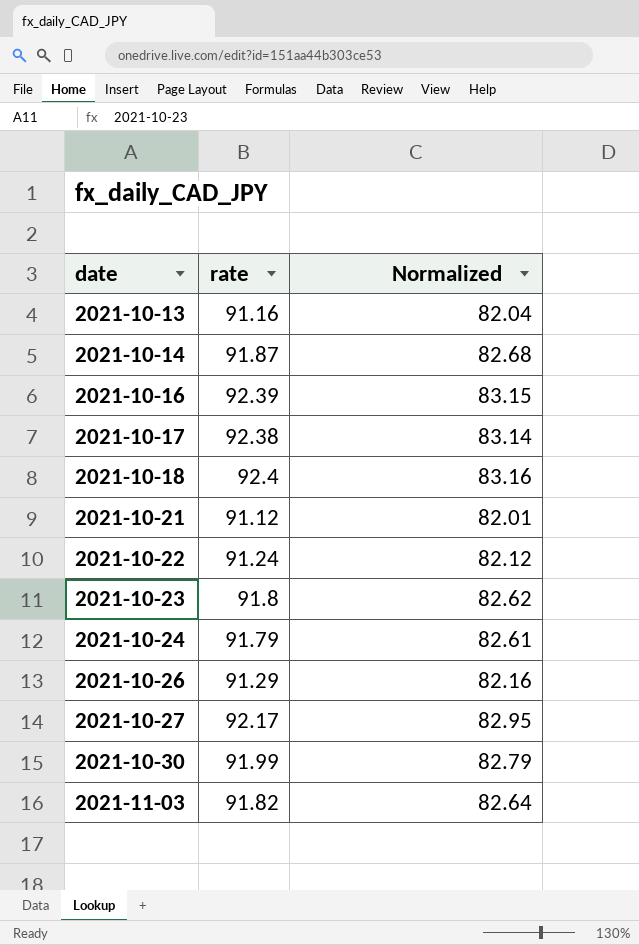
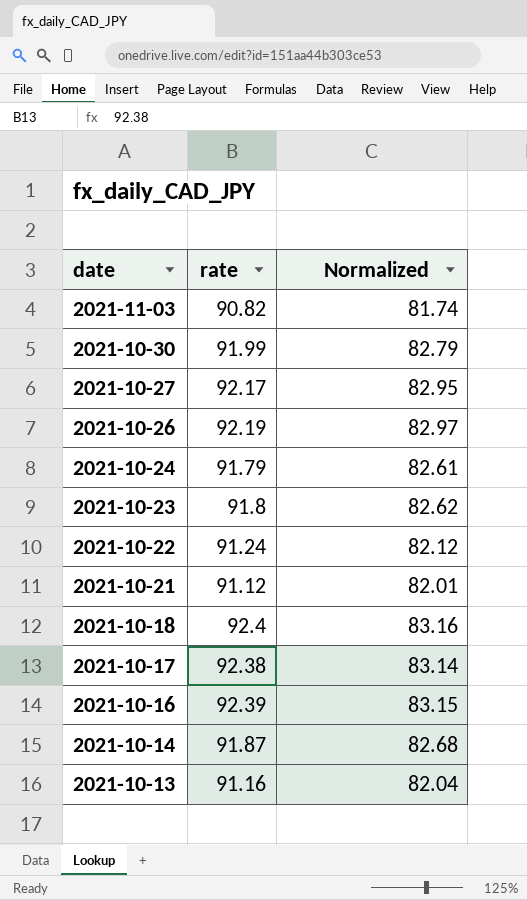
row order: date ascending -> date descending
2021-11-03 | rate: 91.82 -> 90.82
2021-11-03 | Normalized: 82.64 -> 81.74
2021-10-26 | rate: 91.29 -> 92.19
2021-10-26 | Normalized: 82.16 -> 82.97

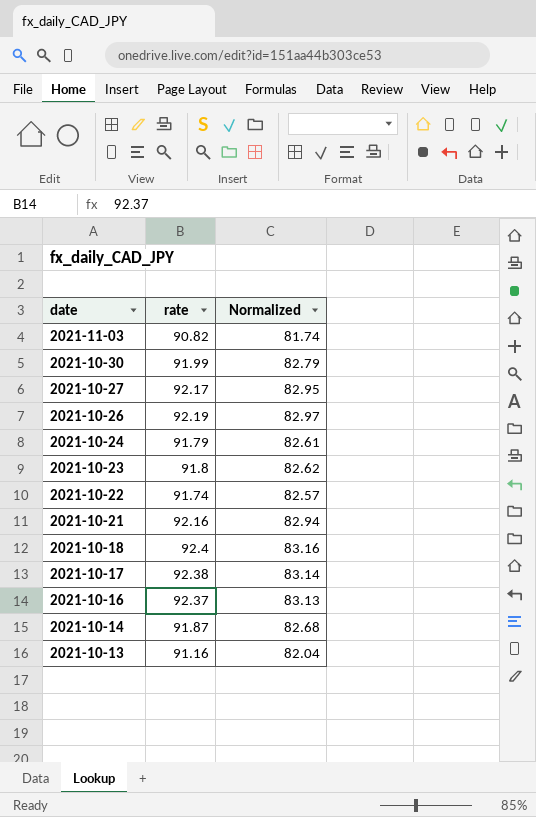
2021-10-22 | rate: 91.24 -> 91.74
2021-10-22 | Normalized: 82.12 -> 82.57
2021-10-21 | rate: 91.12 -> 92.16
2021-10-21 | Normalized: 82.01 -> 82.94
2021-10-16 | rate: 92.39 -> 92.37
2021-10-16 | Normalized: 83.15 -> 83.13

